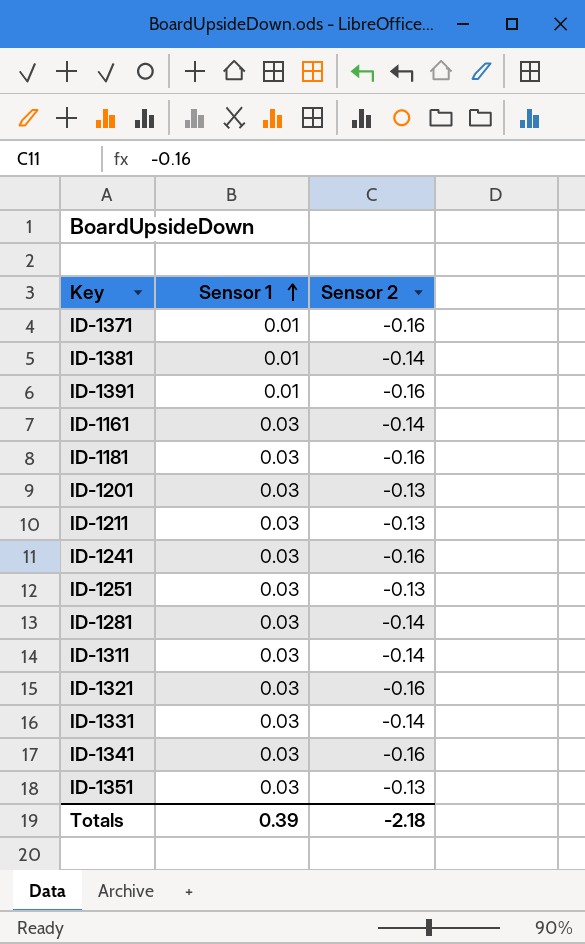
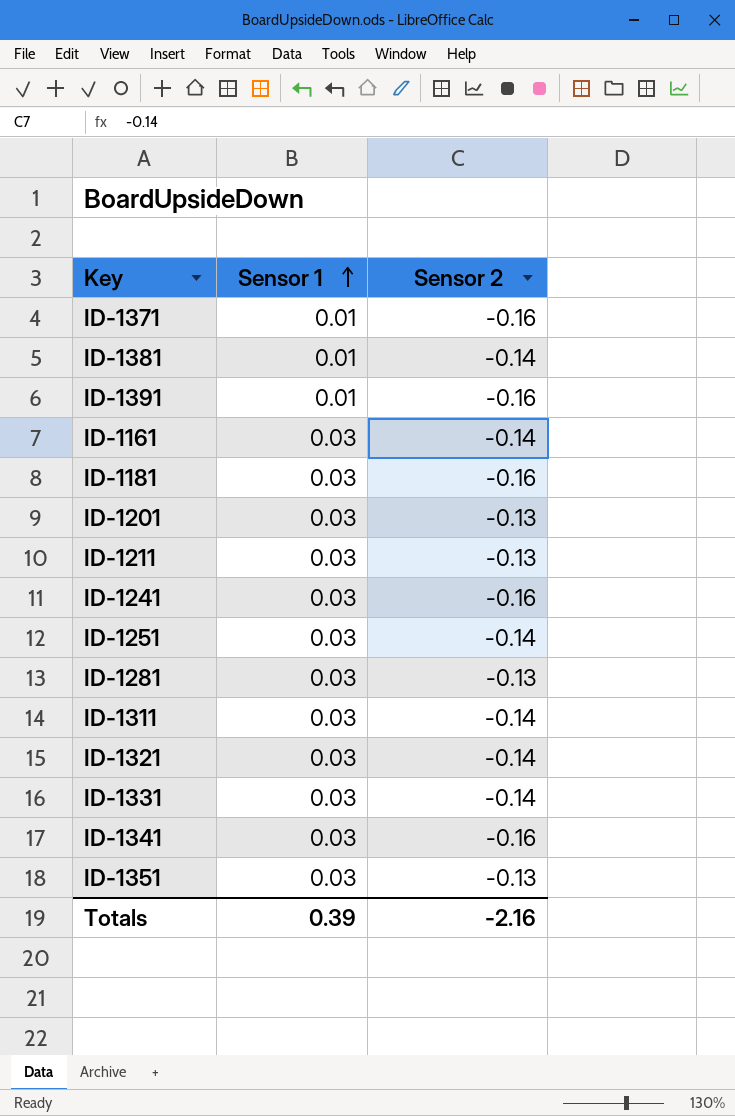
ID-1251 | Sensor 2: -0.13 -> -0.14
ID-1281 | Sensor 2: -0.14 -> -0.13
ID-1321 | Sensor 2: -0.16 -> -0.14
Totals | Sensor 2: -2.18 -> -2.16

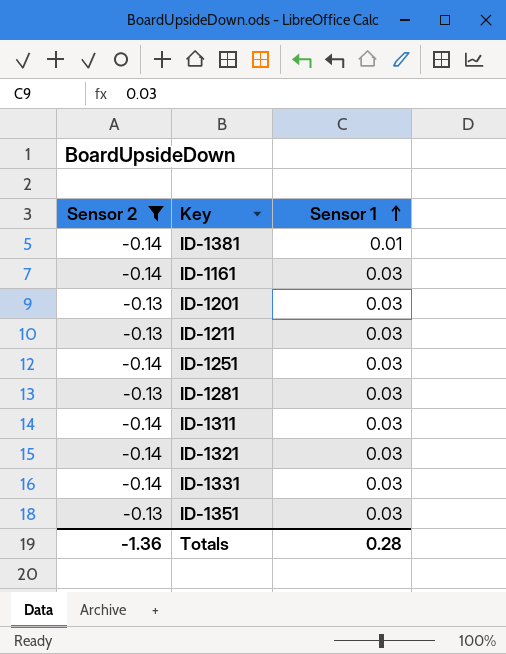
filter: none -> Sensor 2 != -0.16
column Sensor 2 | position: 3 -> 1
Totals | Sensor 2: -2.16 -> -1.36
Totals | Sensor 1: 0.39 -> 0.28

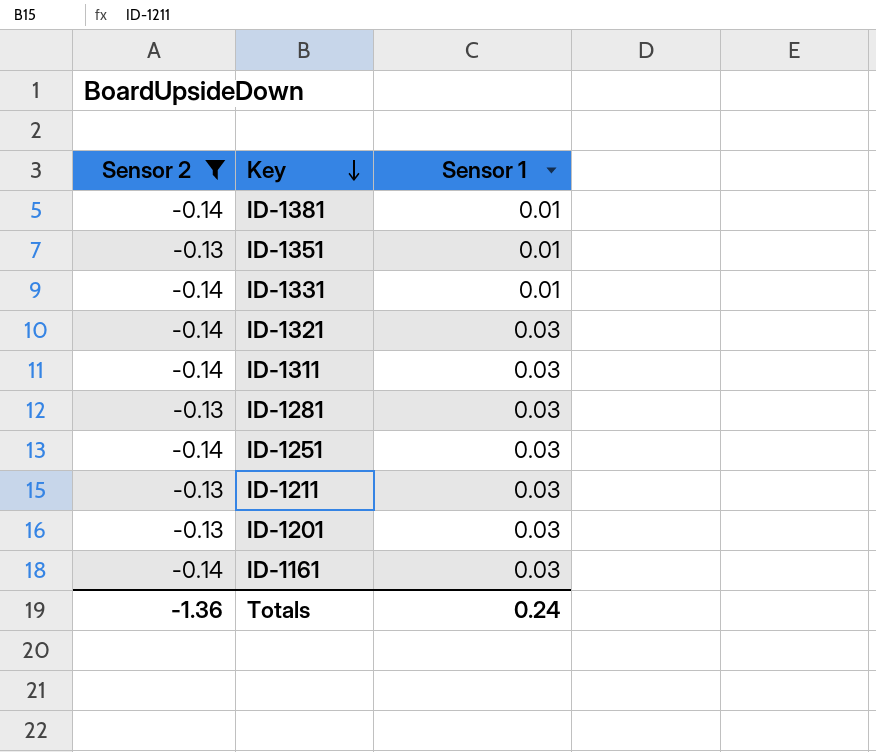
row order: Sensor 1 ascending -> Key descending
ID-1351 | Sensor 1: 0.03 -> 0.01
ID-1331 | Sensor 1: 0.03 -> 0.01
Totals | Sensor 1: 0.28 -> 0.24

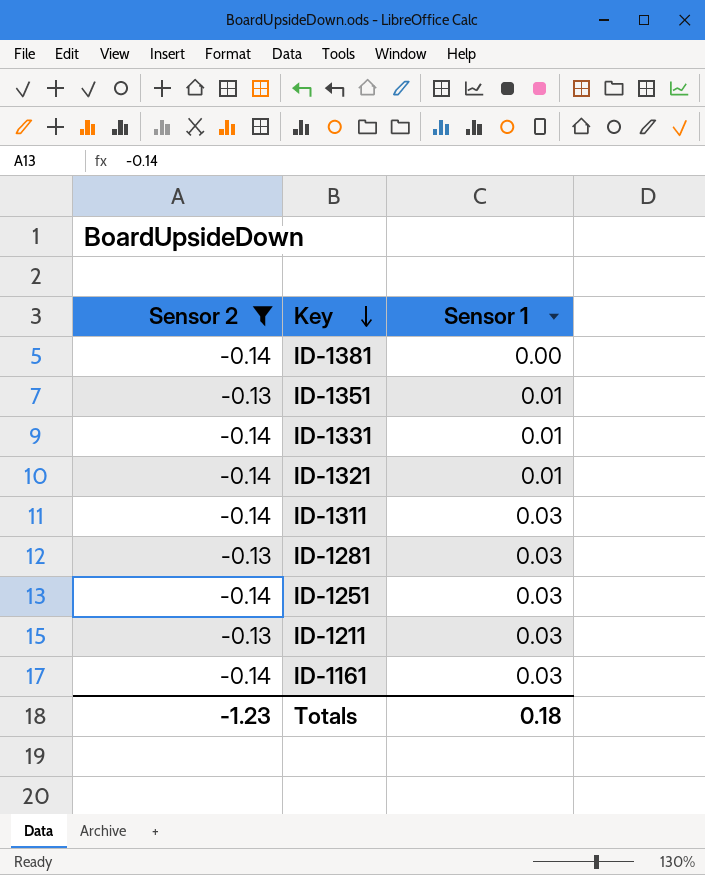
row ID-1201: -0.13 | 0.03 -> none
ID-1381 | Sensor 1: 0.01 -> 0.00
ID-1321 | Sensor 1: 0.03 -> 0.01
Totals | Sensor 2: -1.36 -> -1.23
Totals | Sensor 1: 0.24 -> 0.18

